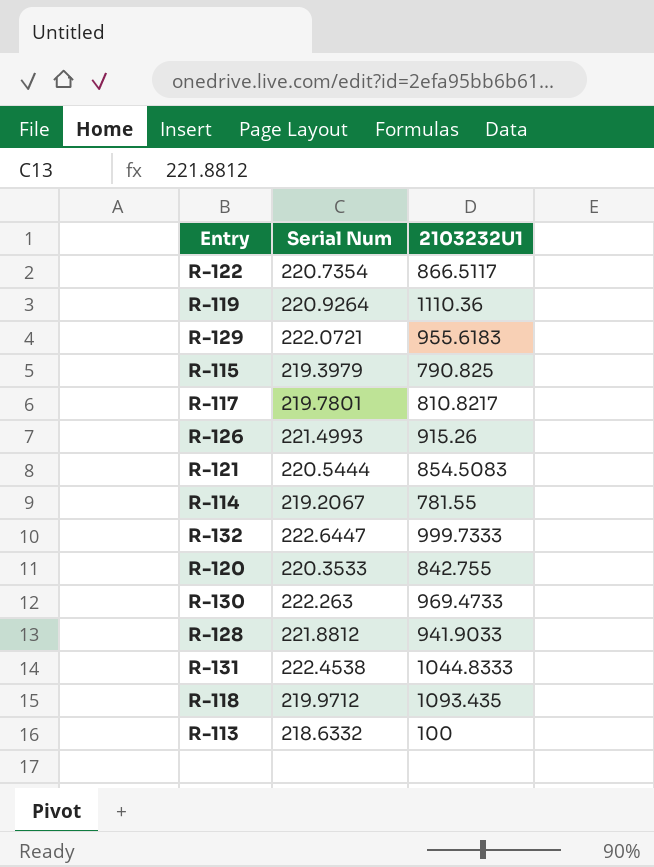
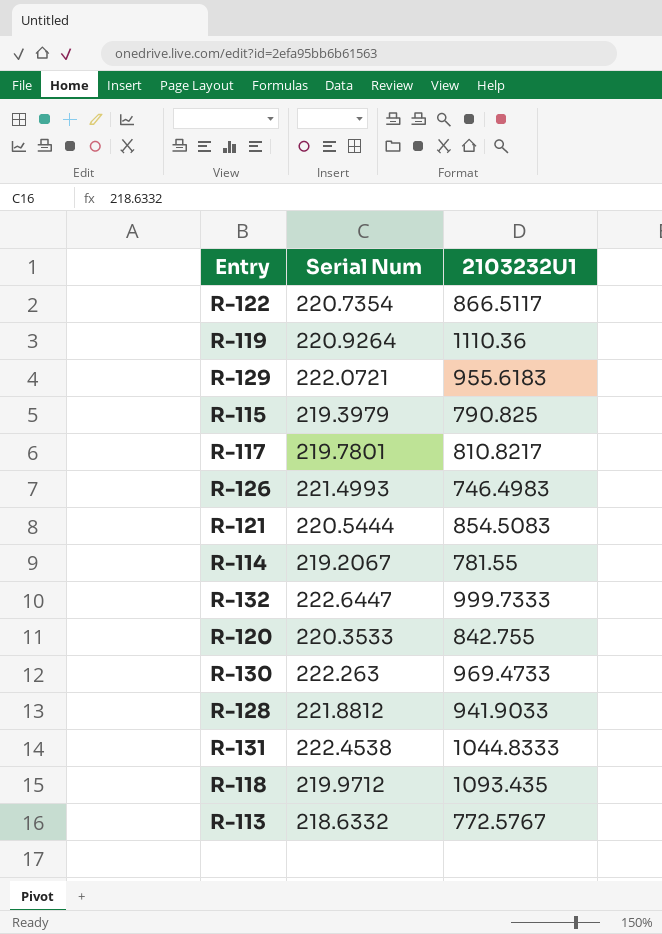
R-126 | 2103232U1: 915.26 -> 746.4983
R-113 | 2103232U1: 100 -> 772.5767

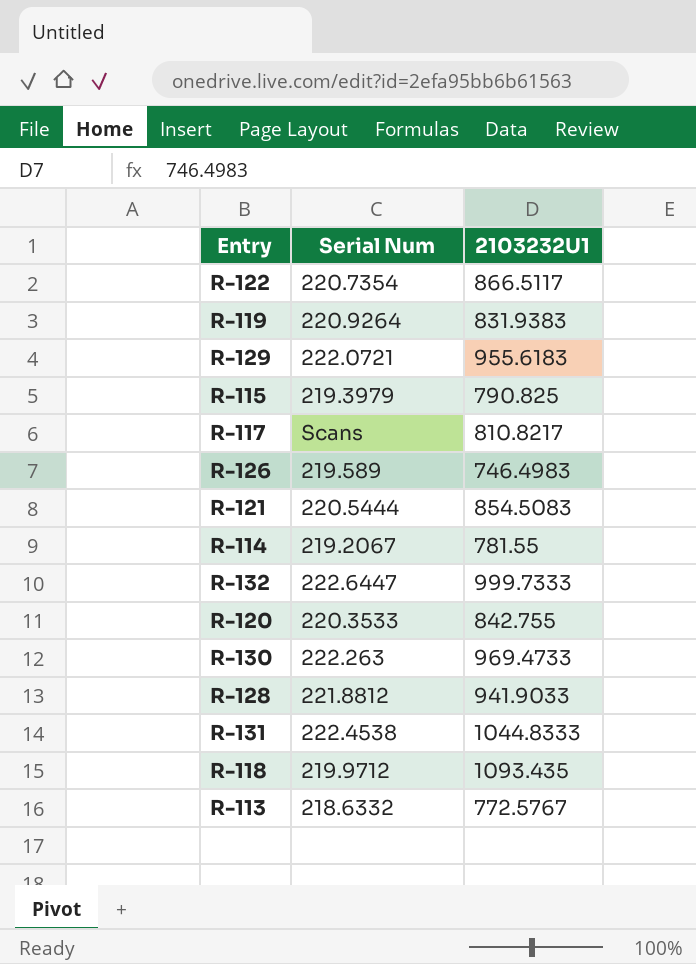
R-119 | 2103232U1: 1110.36 -> 831.9383
R-117 | Serial Num: 219.7801 -> Scans
R-126 | Serial Num: 221.4993 -> 219.589

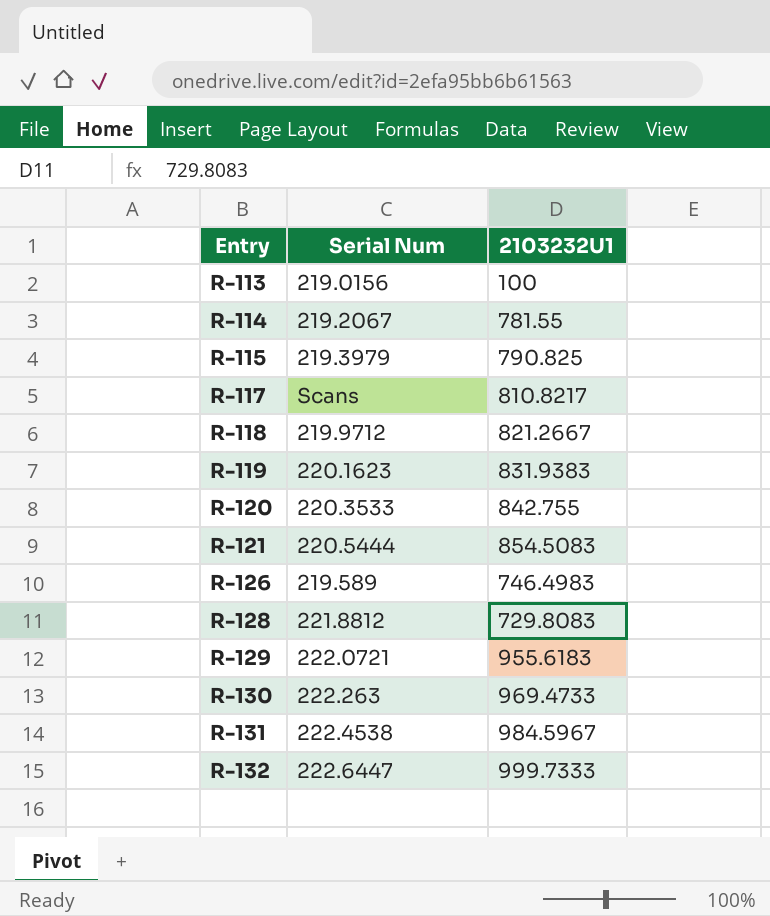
row order: none -> Entry ascending
row R-122: 220.7354 | 866.5117 -> none
R-113 | Serial Num: 218.6332 -> 219.0156
R-113 | 2103232U1: 772.5767 -> 100
R-118 | 2103232U1: 1093.435 -> 821.2667
R-119 | Serial Num: 220.9264 -> 220.1623
R-128 | 2103232U1: 941.9033 -> 729.8083
R-131 | 2103232U1: 1044.8333 -> 984.5967

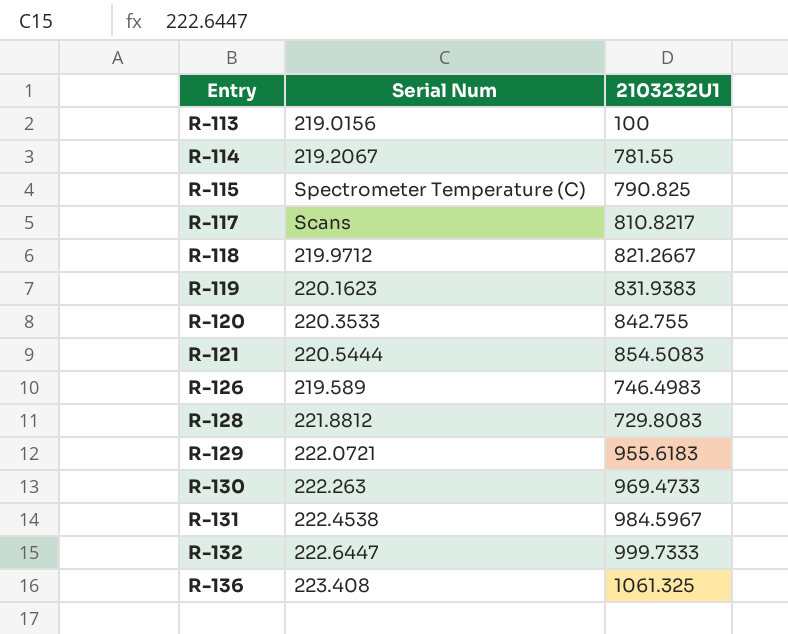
R-115 | Serial Num: 219.3979 -> Spectrometer Temperature (C)
row R-136: none -> 223.408 | 1061.325

